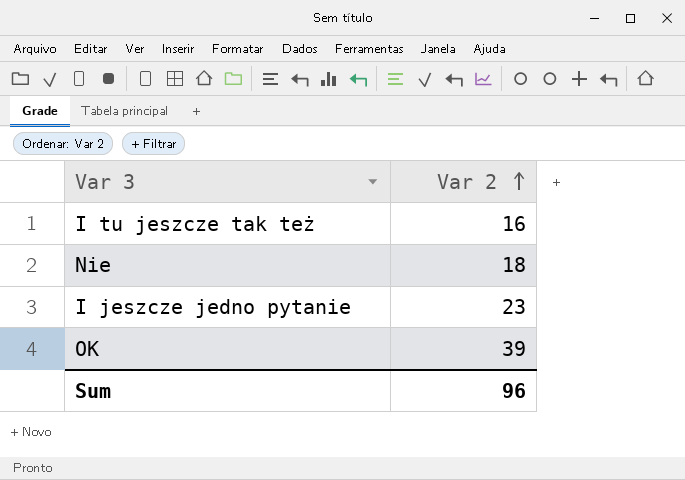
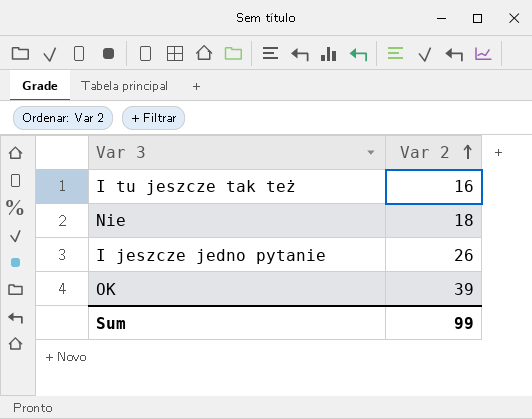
I jeszcze jedno pytanie | Var 2: 23 -> 26
Sum | Var 2: 96 -> 99

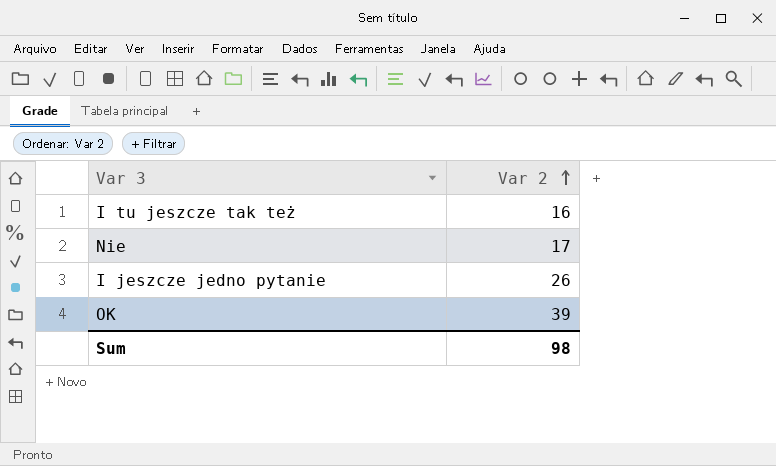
Nie | Var 2: 18 -> 17
Sum | Var 2: 99 -> 98

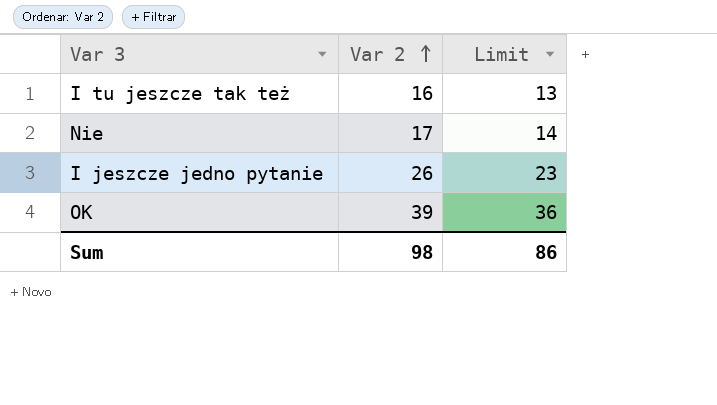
column Limit | formula: none -> [Var 2] - 3

